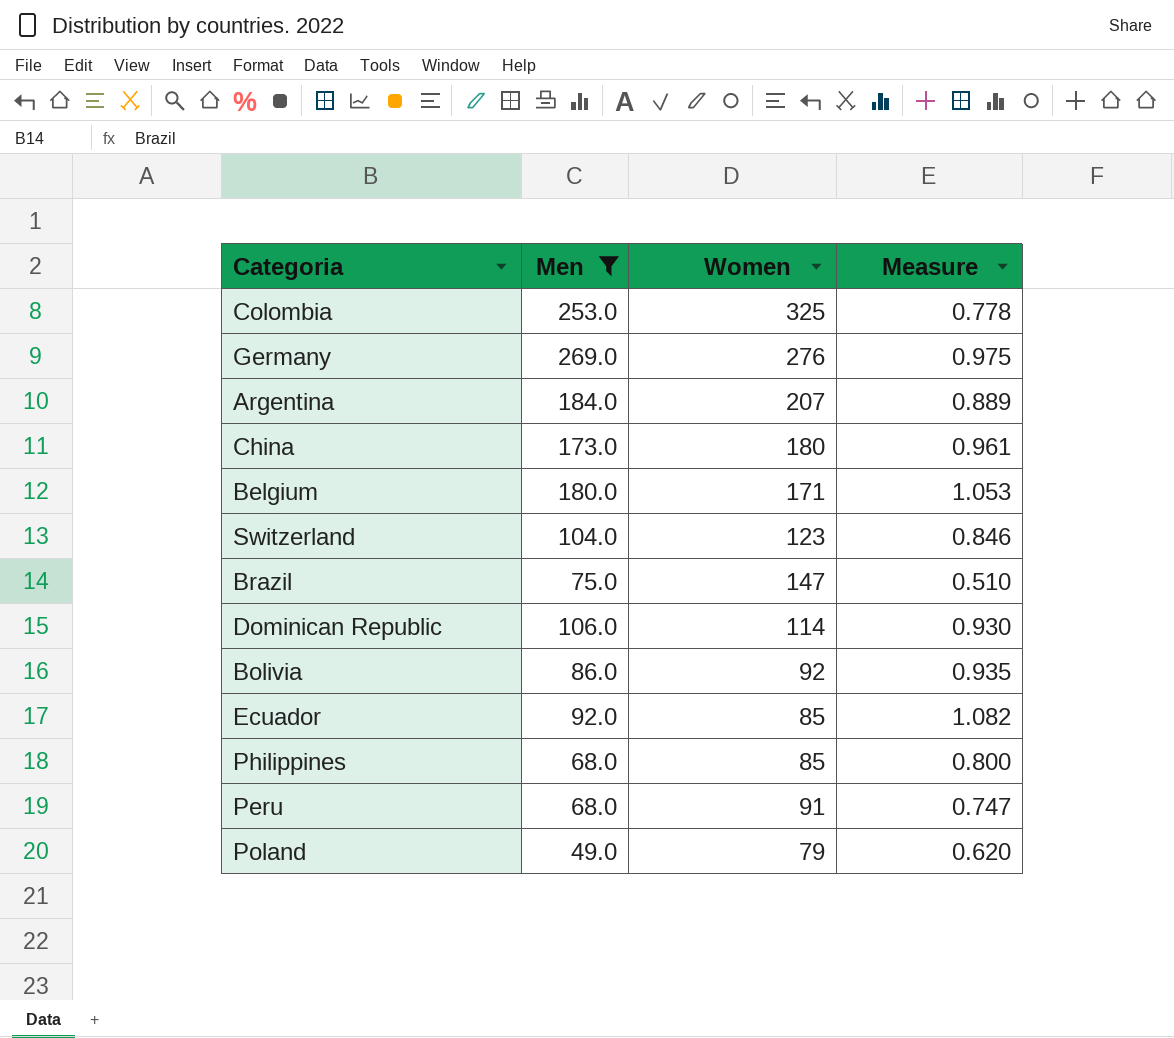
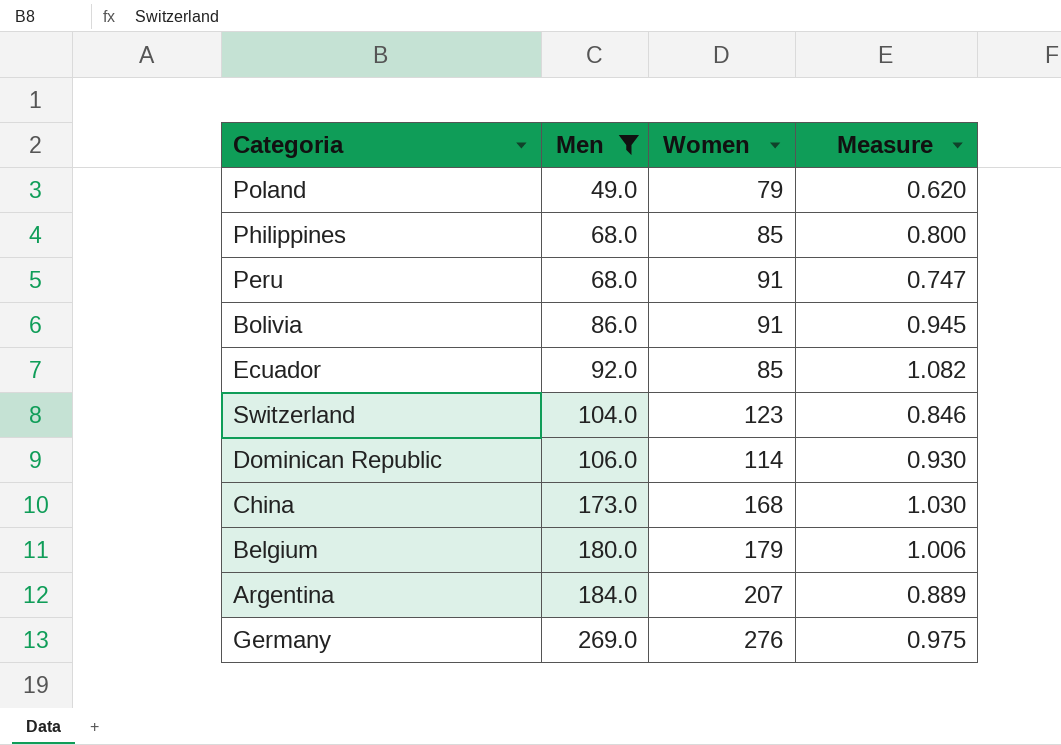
row order: none -> Men ascending
row Colombia: 253.0 | 325 | 0.778 -> none
row Brazil: 75.0 | 147 | 0.510 -> none
Bolivia | Women: 92 -> 91
Bolivia | Measure: 0.935 -> 0.945
China | Women: 180 -> 168
China | Measure: 0.961 -> 1.030
Belgium | Women: 171 -> 179
Belgium | Measure: 1.053 -> 1.006

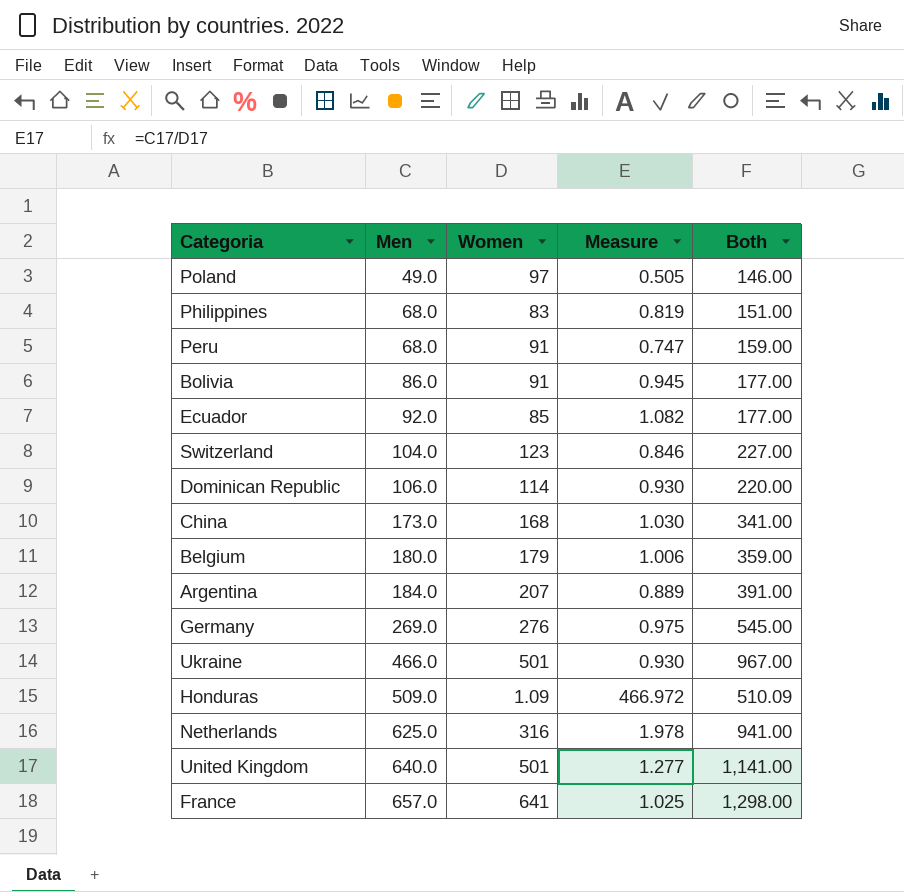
filter: Men <= 269.0 -> none
column Both | formula: none -> [Men] + [Women]
Poland | Women: 79 -> 97
Poland | Measure: 0.620 -> 0.505
Philippines | Women: 85 -> 83
Philippines | Measure: 0.800 -> 0.819

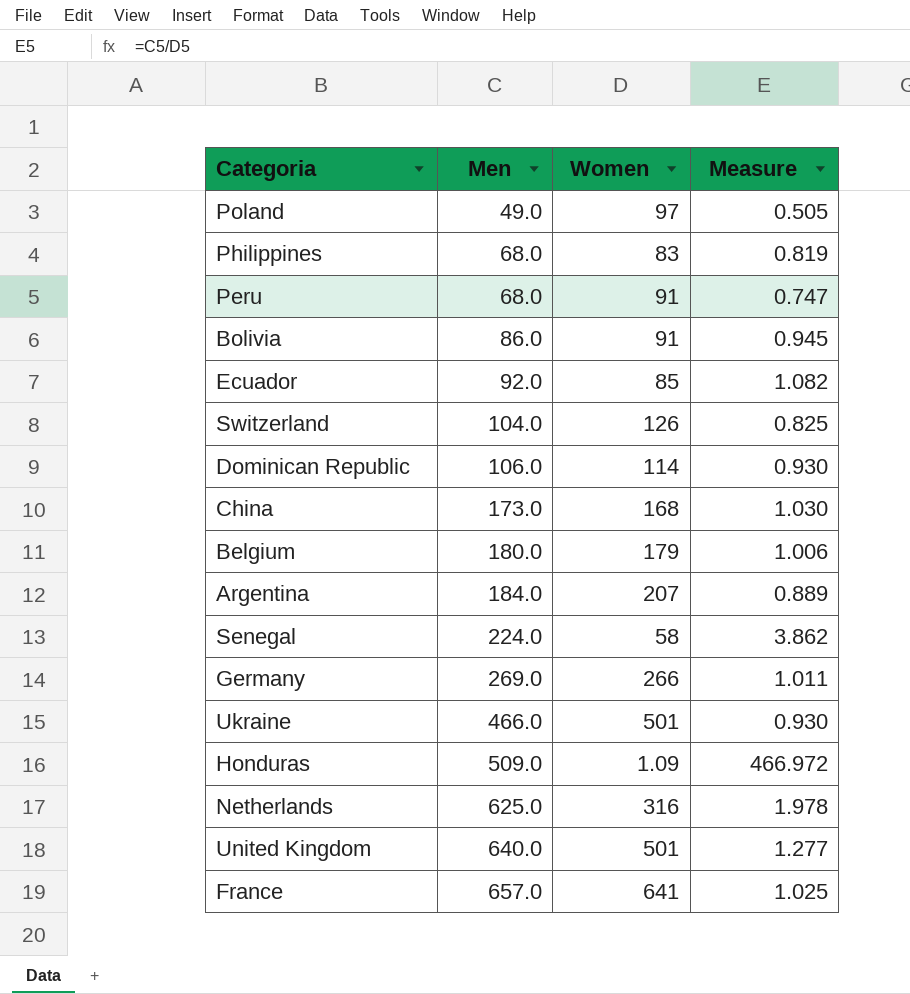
column Both | formula: [Men] + [Women] -> none
Switzerland | Women: 123 -> 126
Switzerland | Measure: 0.846 -> 0.825
row Senegal: none -> 224.0 | 58 | 3.862
Germany | Women: 276 -> 266
Germany | Measure: 0.975 -> 1.011

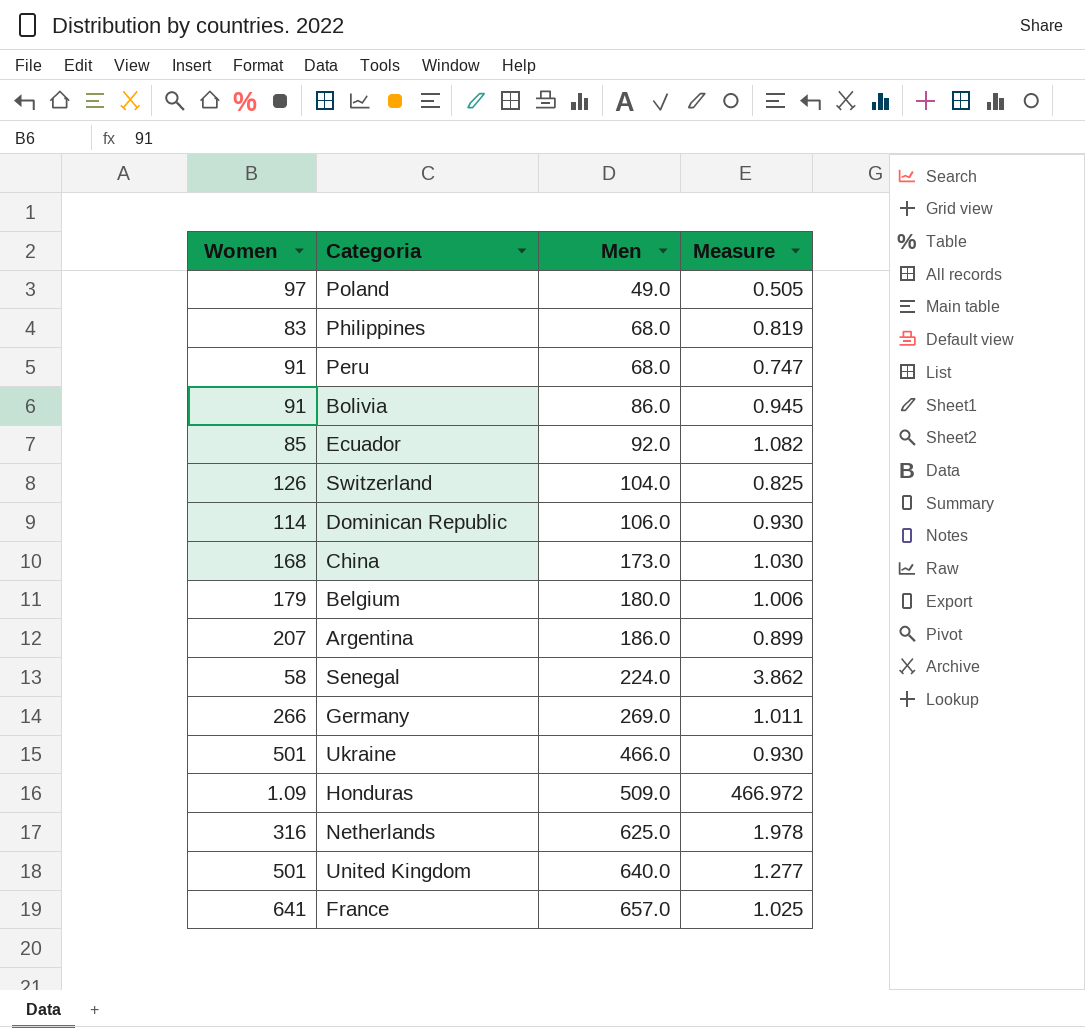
column Women | position: 3 -> 1
Argentina | Men: 184.0 -> 186.0
Argentina | Measure: 0.889 -> 0.899

